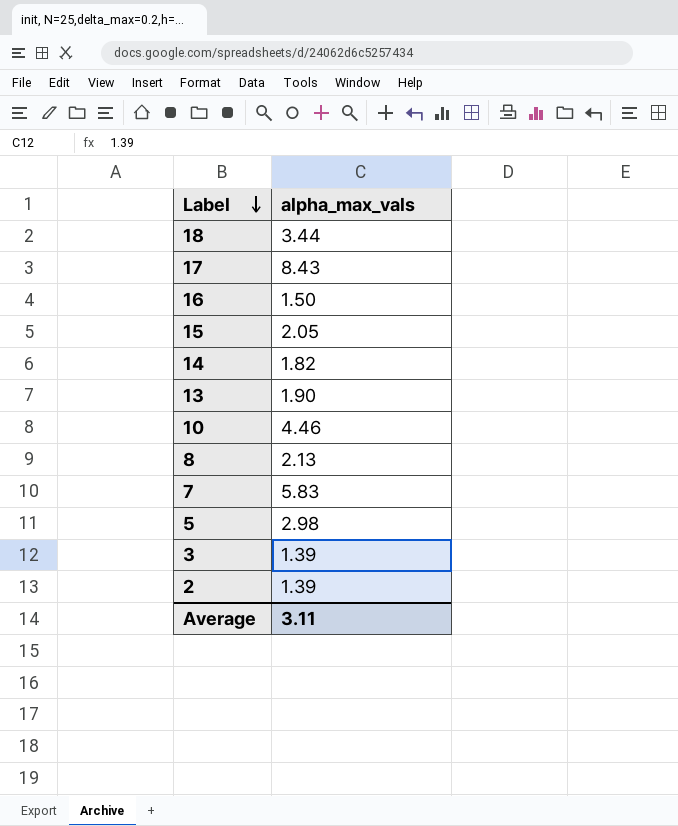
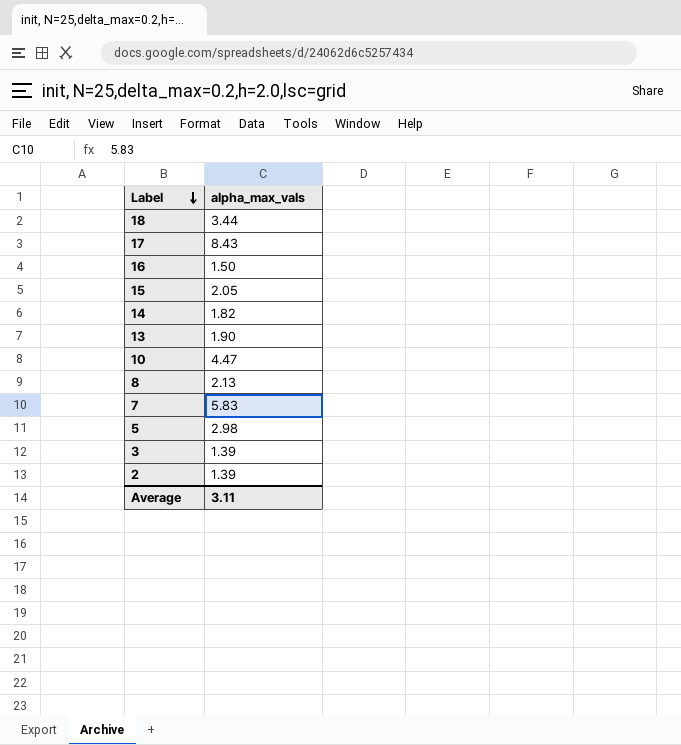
10 | alpha_max_vals: 4.46 -> 4.47

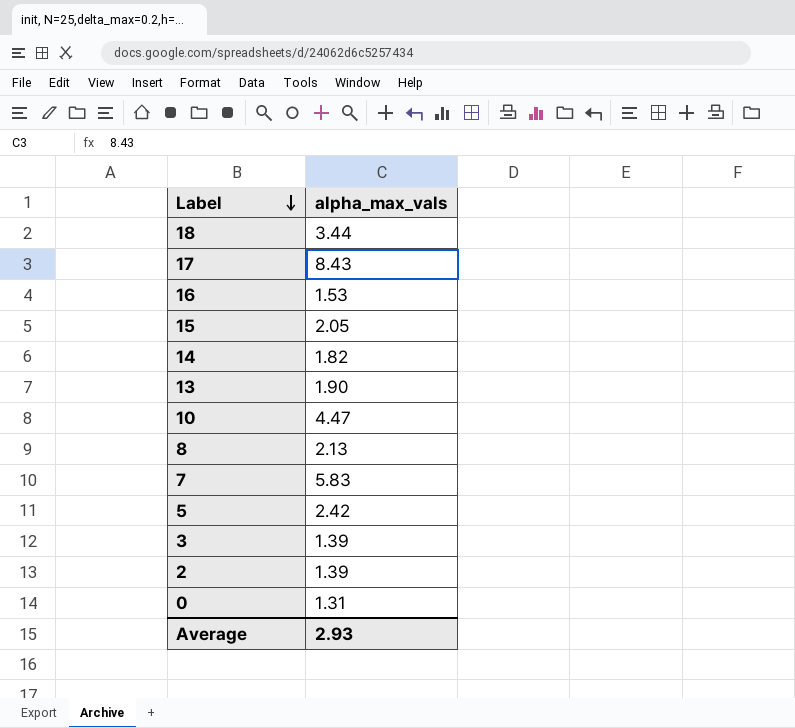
16 | alpha_max_vals: 1.50 -> 1.53
5 | alpha_max_vals: 2.98 -> 2.42
row 0: none -> 1.31
Average | alpha_max_vals: 3.11 -> 2.93

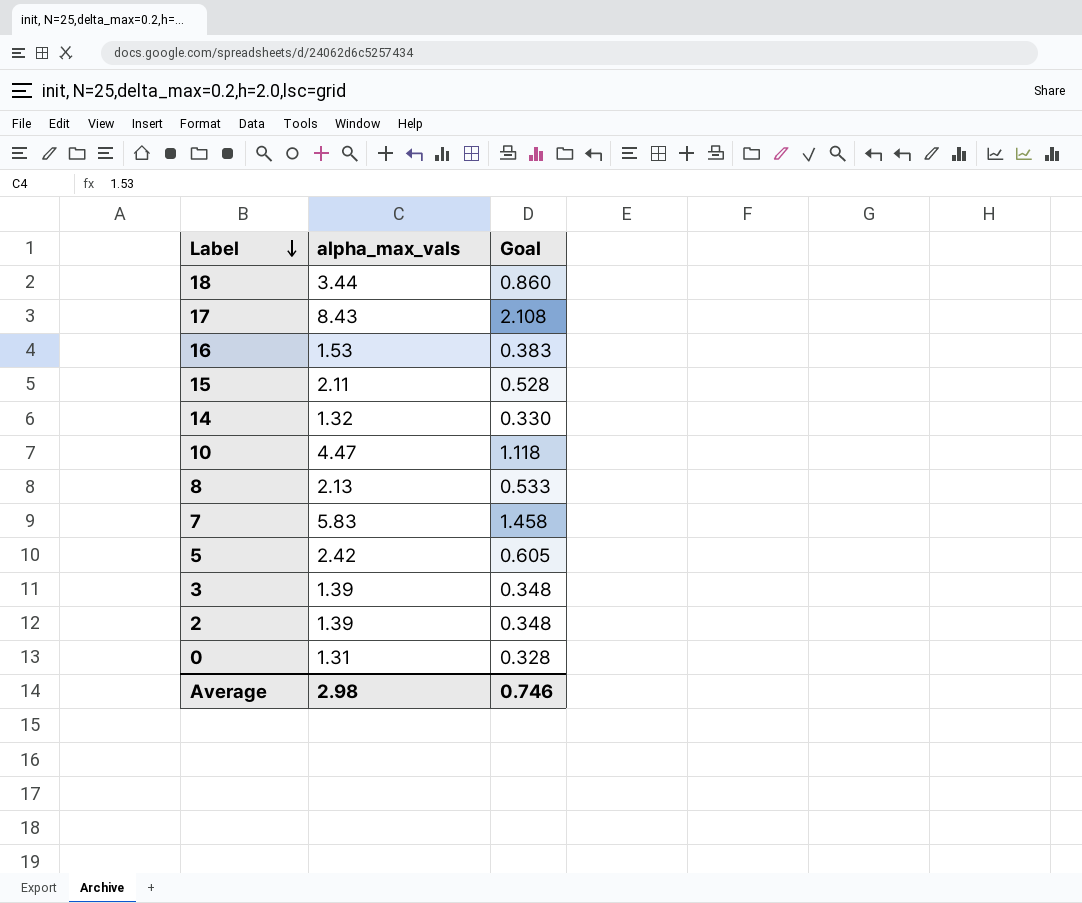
column Goal | formula: none -> [alpha_max_vals] * 0.25
row 13: 1.90 -> none
15 | alpha_max_vals: 2.05 -> 2.11
14 | alpha_max_vals: 1.82 -> 1.32
Average | alpha_max_vals: 2.93 -> 2.98

